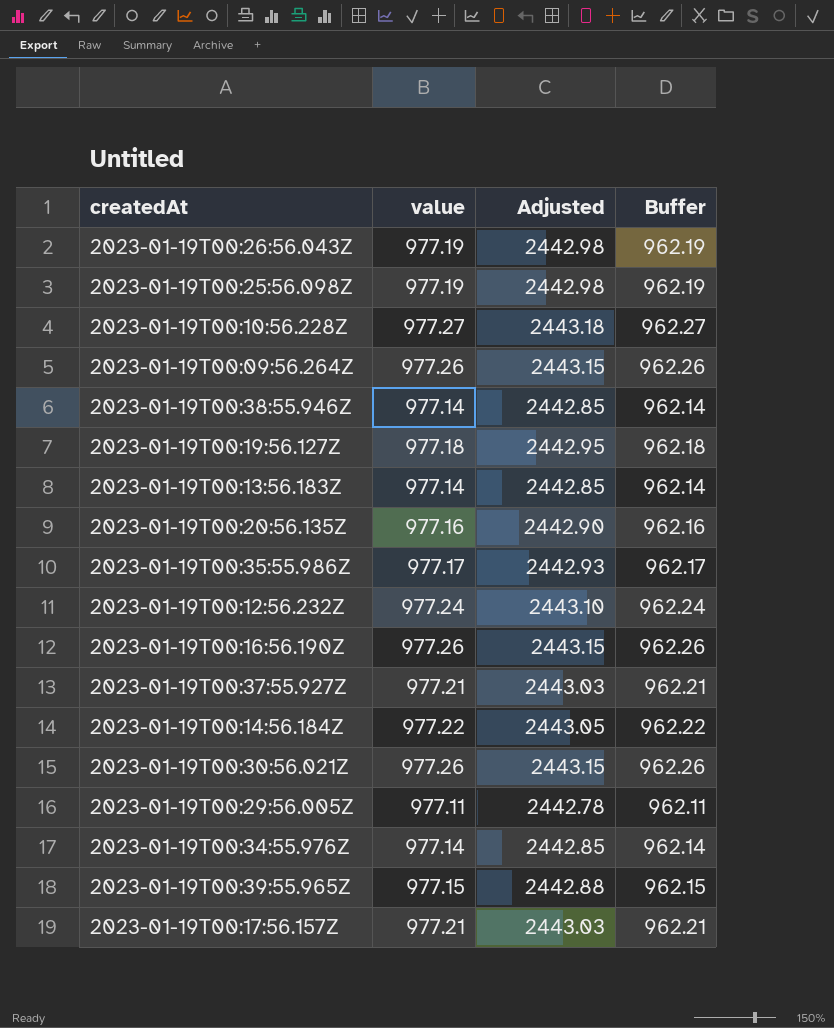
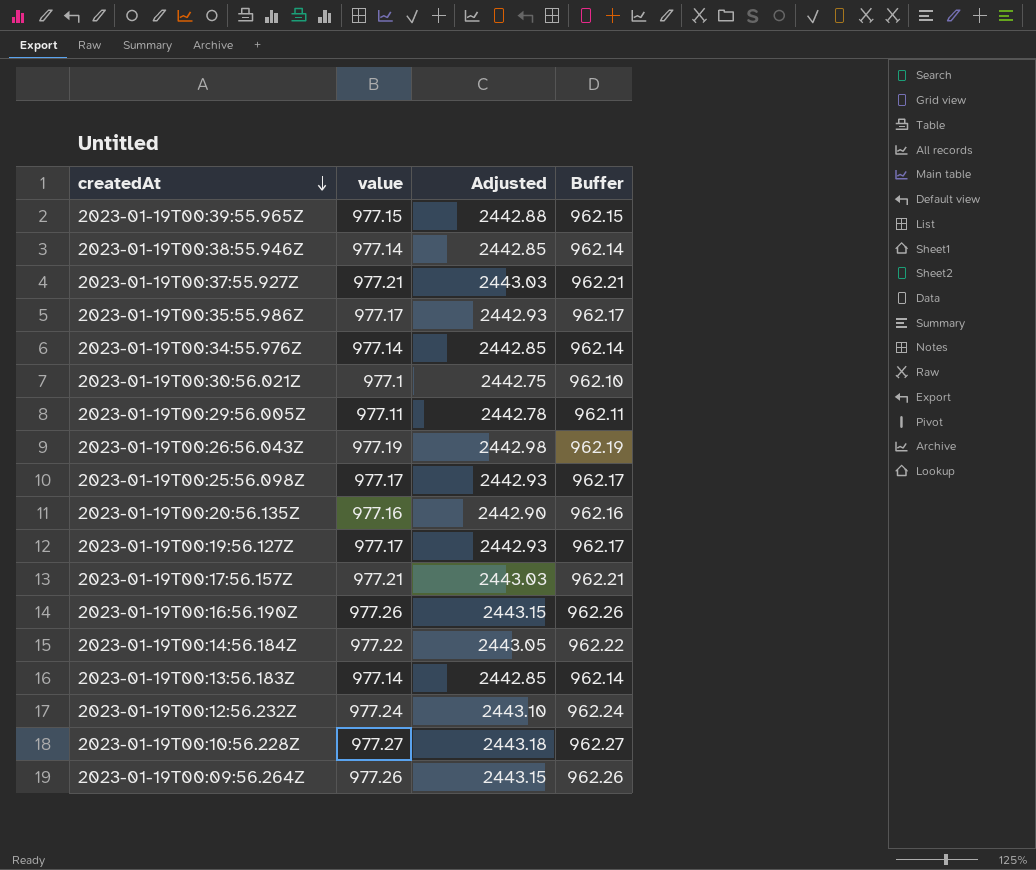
row order: none -> createdAt descending
2023-01-19T00:30:56.021Z | value: 977.26 -> 977.1
2023-01-19T00:30:56.021Z | Adjusted: 2443.15 -> 2442.75
2023-01-19T00:30:56.021Z | Buffer: 962.26 -> 962.10
2023-01-19T00:25:56.098Z | value: 977.19 -> 977.17
2023-01-19T00:25:56.098Z | Adjusted: 2442.98 -> 2442.93
2023-01-19T00:25:56.098Z | Buffer: 962.19 -> 962.17
2023-01-19T00:19:56.127Z | value: 977.18 -> 977.17
2023-01-19T00:19:56.127Z | Adjusted: 2442.95 -> 2442.93
2023-01-19T00:19:56.127Z | Buffer: 962.18 -> 962.17

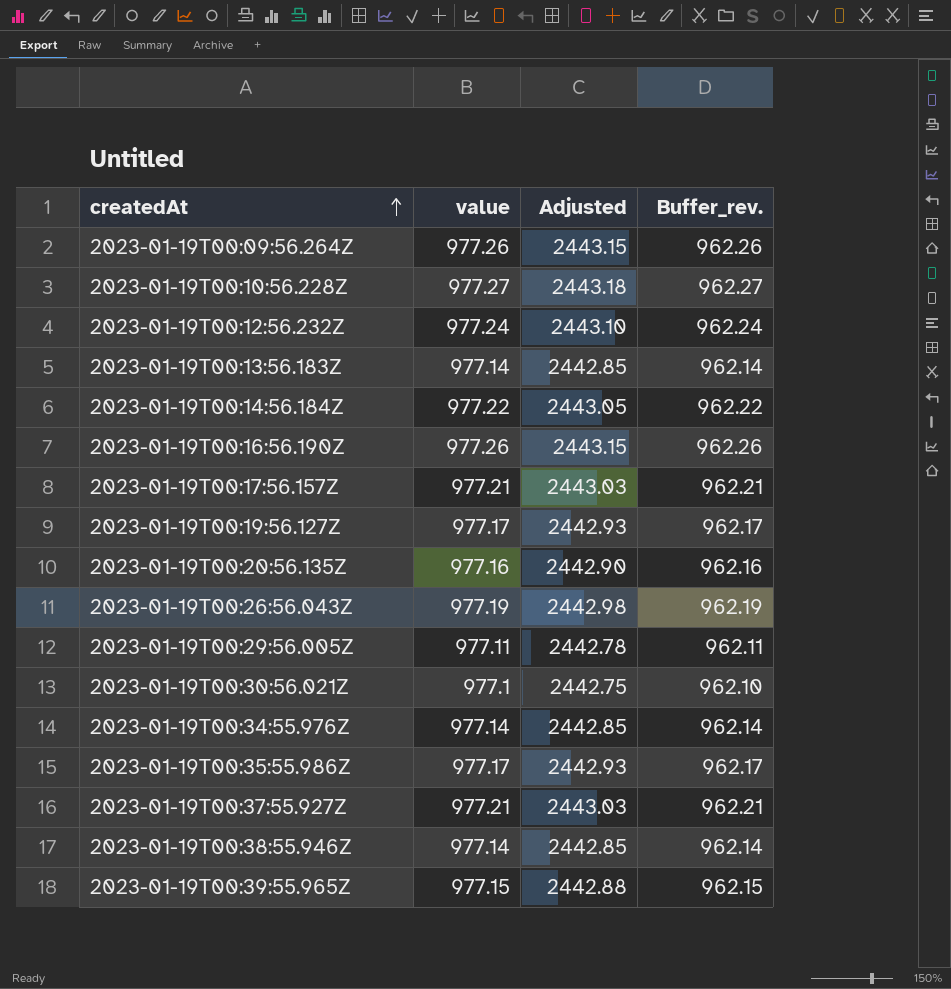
row order: createdAt descending -> createdAt ascending
column name: Buffer -> Buffer_rev.
row 2023-01-19T00:25:56.098Z: 977.17 | 2442.93 | 962.17 -> none

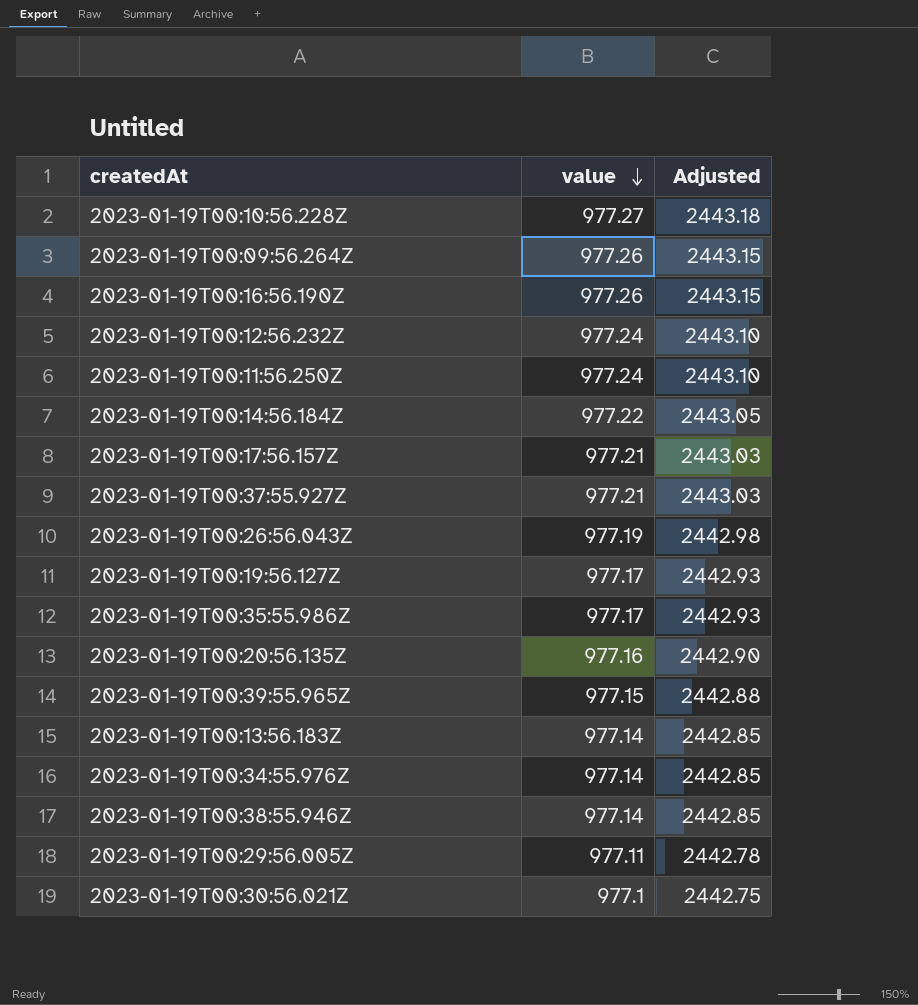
row order: createdAt ascending -> value descending
column Buffer_rev. | formula: [value] - 15 -> none
row 2023-01-19T00:11:56.250Z: none -> 977.24 | 2443.10

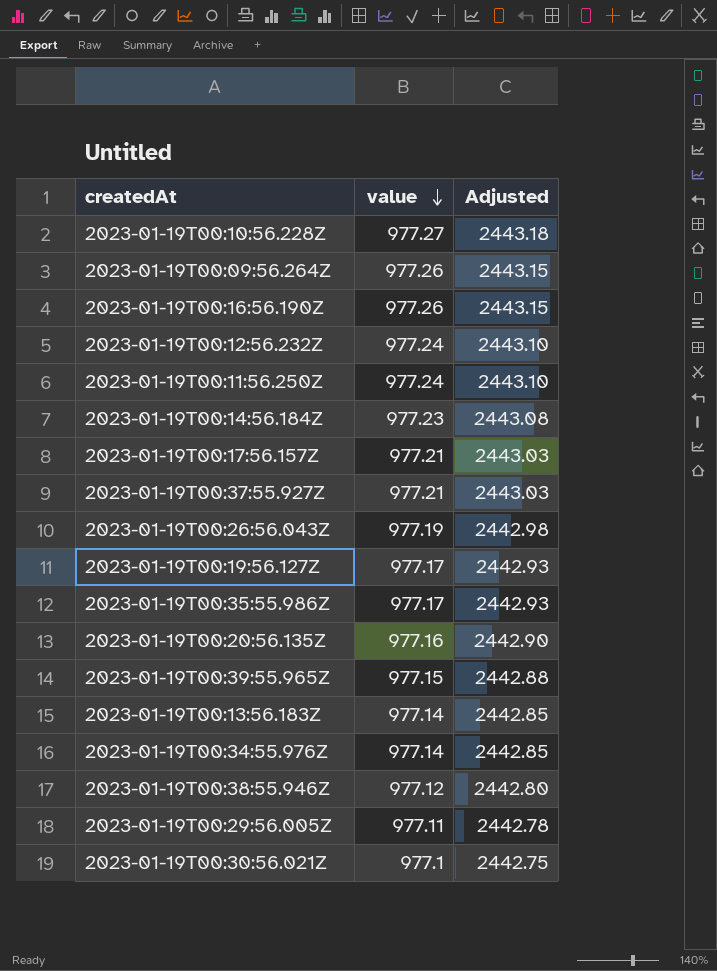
2023-01-19T00:14:56.184Z | value: 977.22 -> 977.23
2023-01-19T00:14:56.184Z | Adjusted: 2443.05 -> 2443.08
2023-01-19T00:38:55.946Z | value: 977.14 -> 977.12
2023-01-19T00:38:55.946Z | Adjusted: 2442.85 -> 2442.80

